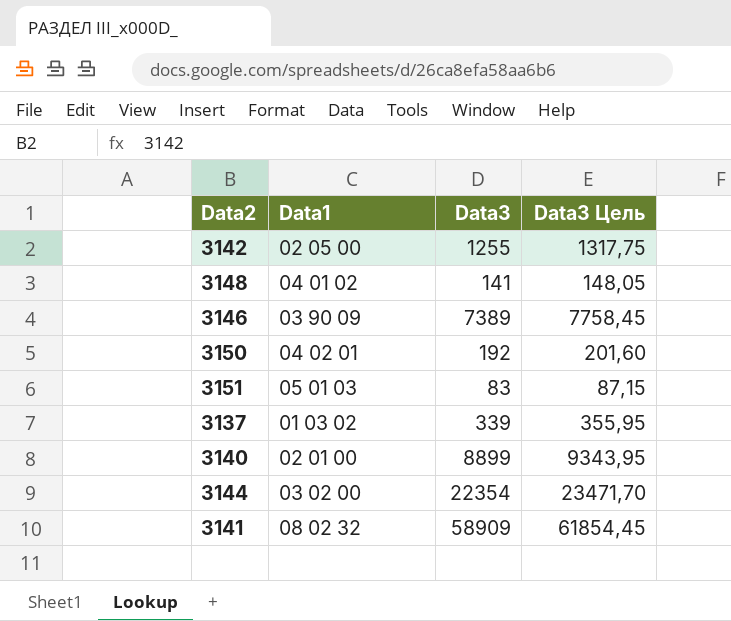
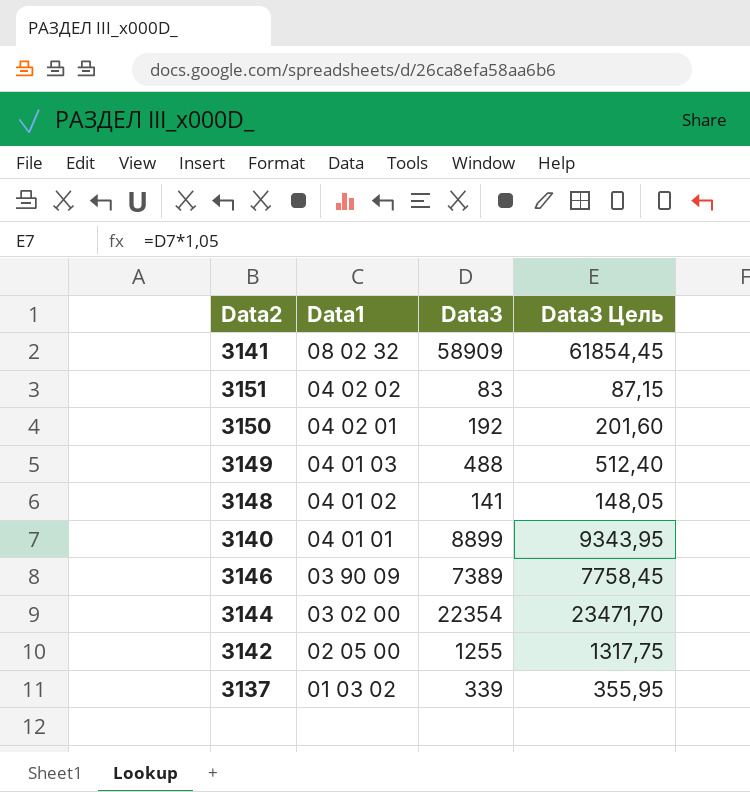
row order: none -> Data1 descending
3151 | Data1: 05 01 03 -> 04 02 02
row 3149: none -> 04 01 03 | 488 | 512,40
3140 | Data1: 02 01 00 -> 04 01 01

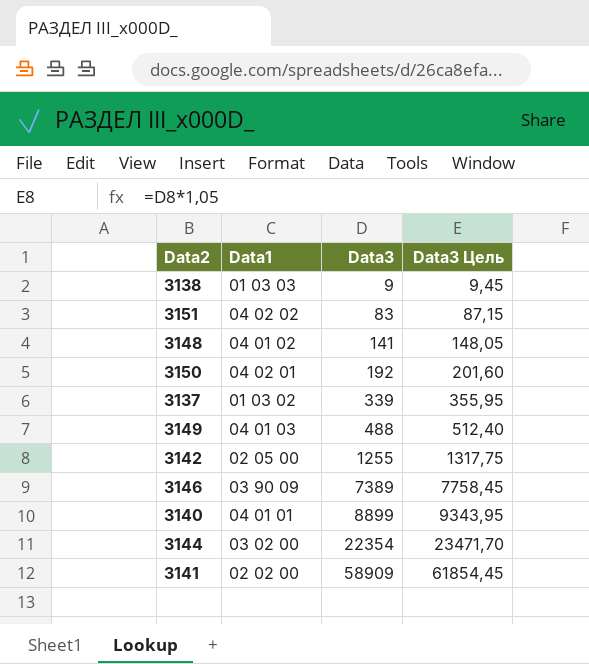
row order: Data1 descending -> Data3 ascending
row 3138: none -> 01 03 03 | 9 | 9,45
3141 | Data1: 08 02 32 -> 02 02 00

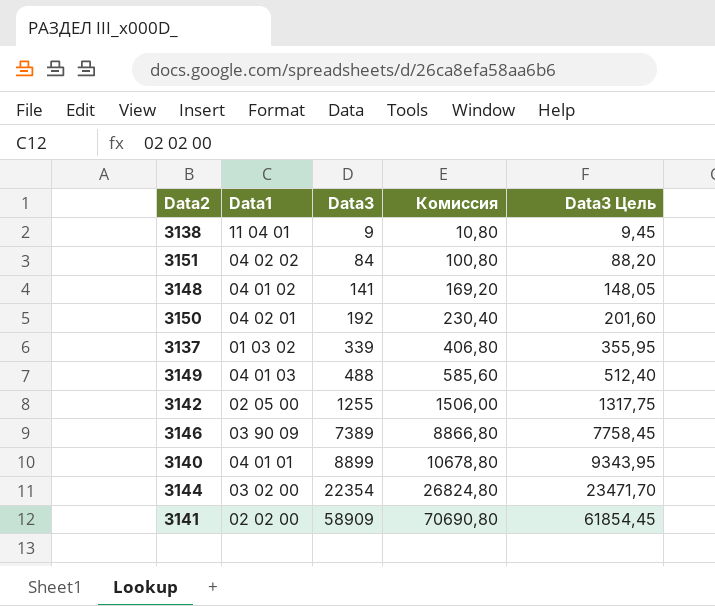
column Комиссия | formula: none -> [Data3] * 1,2
3138 | Data1: 01 03 03 -> 11 04 01
3151 | Data3: 83 -> 84
3151 | Data3 Цель: 87,15 -> 88,20

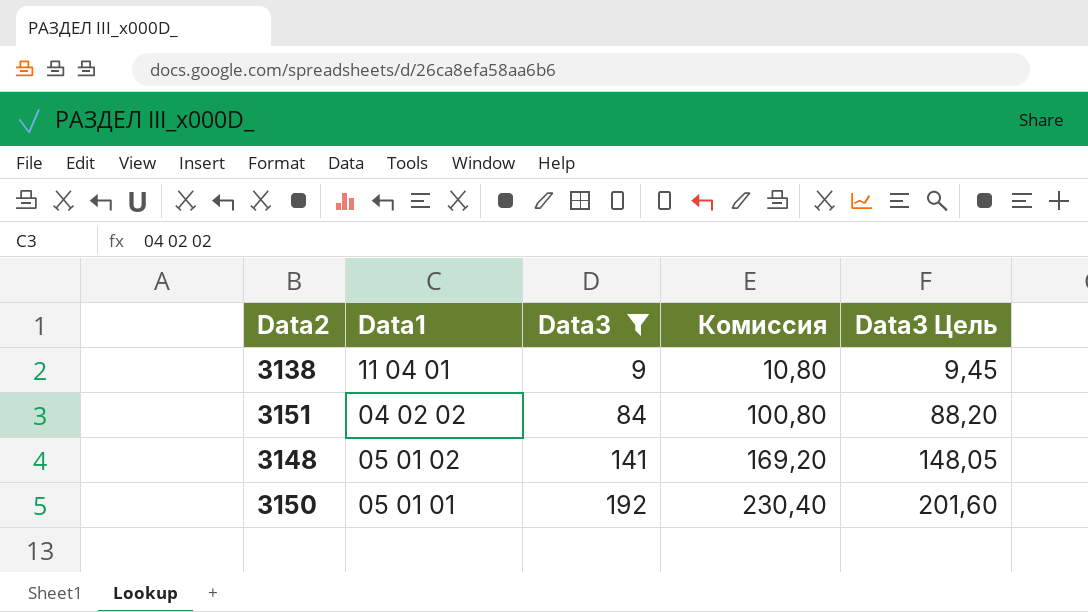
filter: none -> Data3 <= 192
3148 | Data1: 04 01 02 -> 05 01 02
3150 | Data1: 04 02 01 -> 05 01 01

